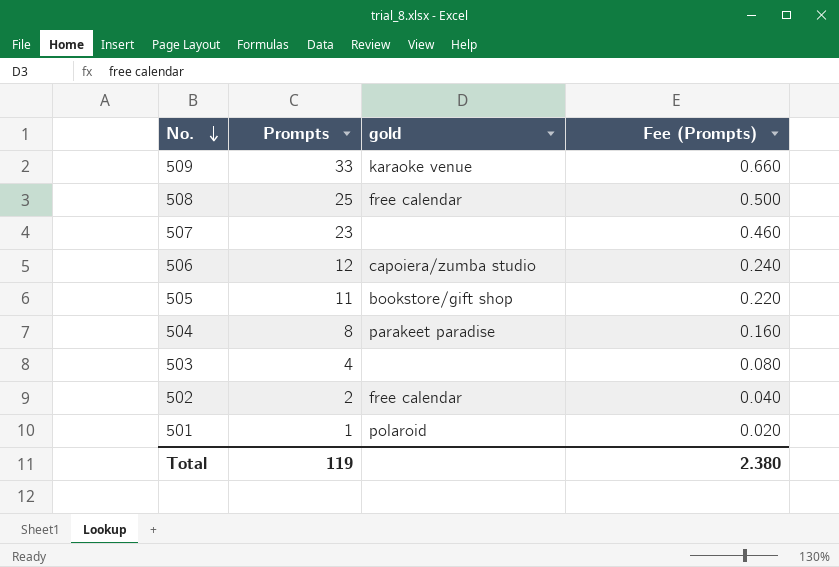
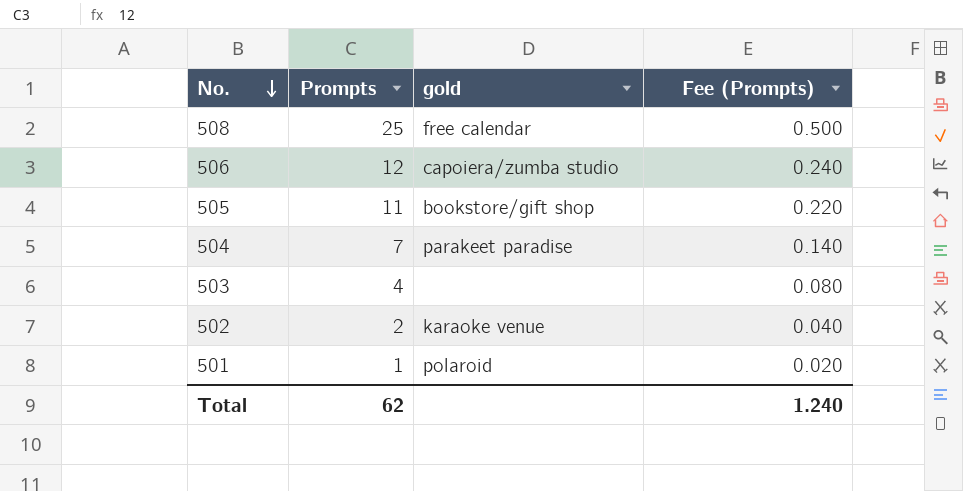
row 509: 33 | karaoke venue | 0.660 -> none
row 507: 23 | none | 0.460 -> none
504 | Prompts: 8 -> 7
504 | Fee (Prompts): 0.160 -> 0.140
502 | gold: free calendar -> karaoke venue
Total | Prompts: 119 -> 62
Total | Fee (Prompts): 2.380 -> 1.240

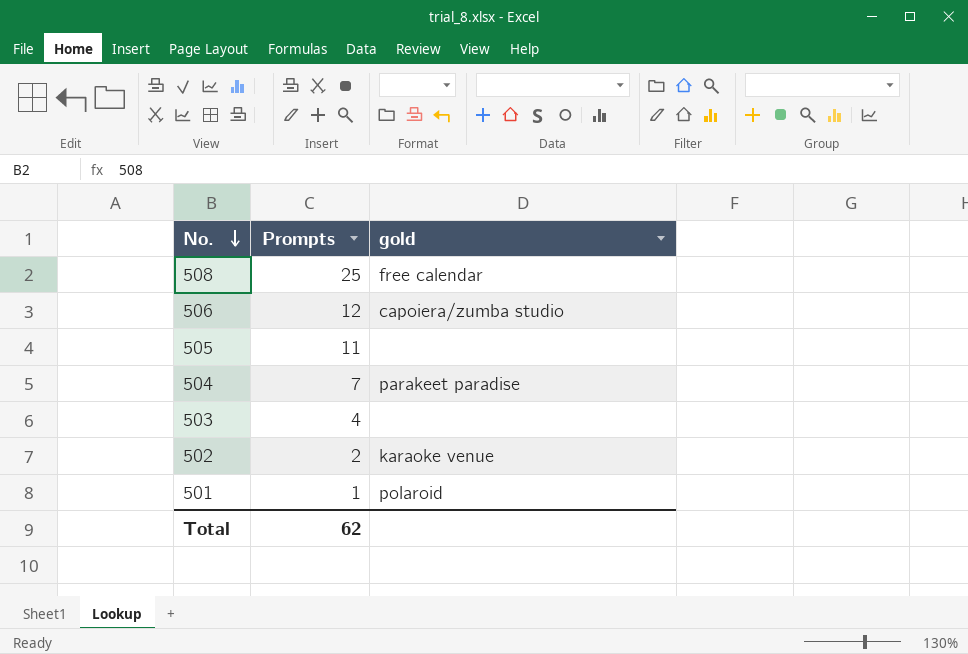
column Fee (Prompts) | formula: [Prompts] * 0.02 -> none
505 | gold: bookstore/gift shop -> none

